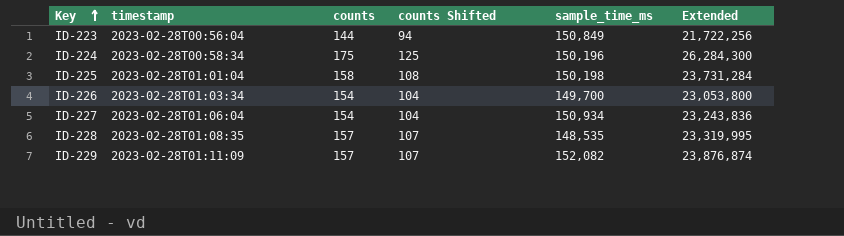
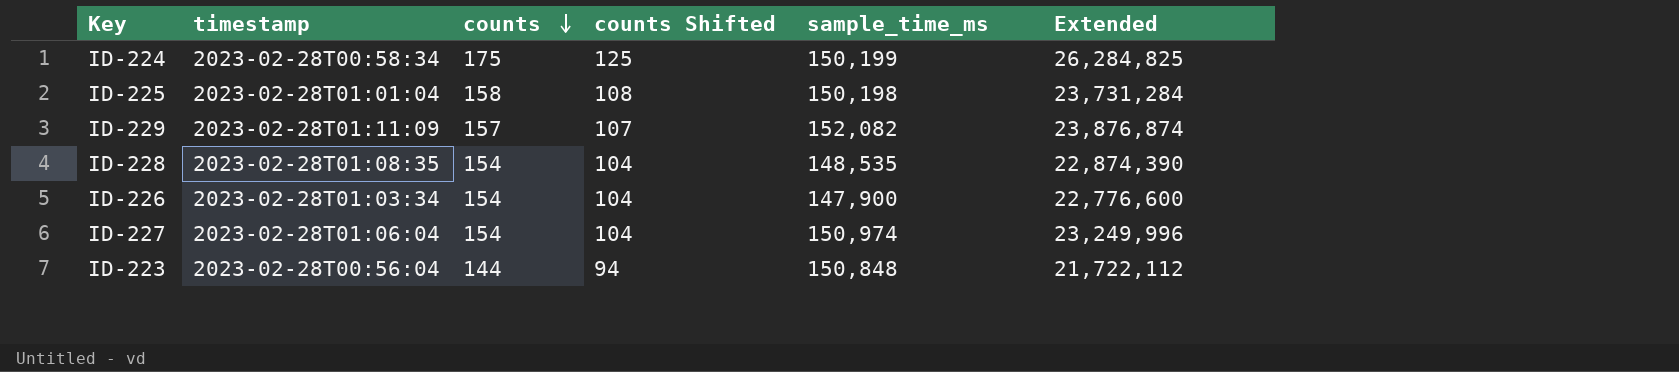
row order: Key ascending -> counts descending
ID-224 | sample_time_ms: 150,196 -> 150,199
ID-224 | Extended: 26,284,300 -> 26,284,825
ID-228 | counts: 157 -> 154
ID-228 | counts Shifted: 107 -> 104
ID-228 | Extended: 23,319,995 -> 22,874,390
ID-226 | sample_time_ms: 149,700 -> 147,900
ID-226 | Extended: 23,053,800 -> 22,776,600
ID-227 | sample_time_ms: 150,934 -> 150,974
ID-227 | Extended: 23,243,836 -> 23,249,996
ID-223 | sample_time_ms: 150,849 -> 150,848
ID-223 | Extended: 21,722,256 -> 21,722,112

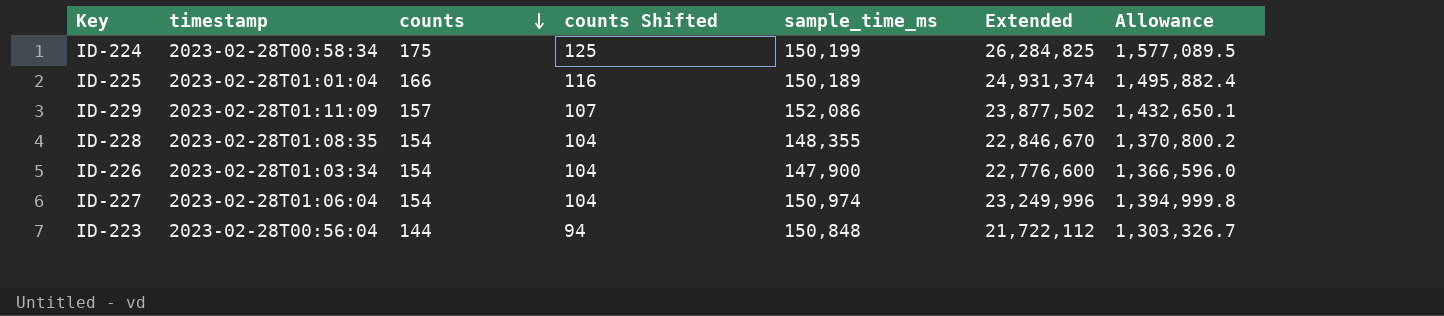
column Allowance | formula: none -> [Extended] * 0.06
ID-225 | counts: 158 -> 166
ID-225 | counts Shifted: 108 -> 116
ID-225 | sample_time_ms: 150,198 -> 150,189
ID-225 | Extended: 23,731,284 -> 24,931,374
ID-229 | sample_time_ms: 152,082 -> 152,086
ID-229 | Extended: 23,876,874 -> 23,877,502
ID-228 | sample_time_ms: 148,535 -> 148,355
ID-228 | Extended: 22,874,390 -> 22,846,670

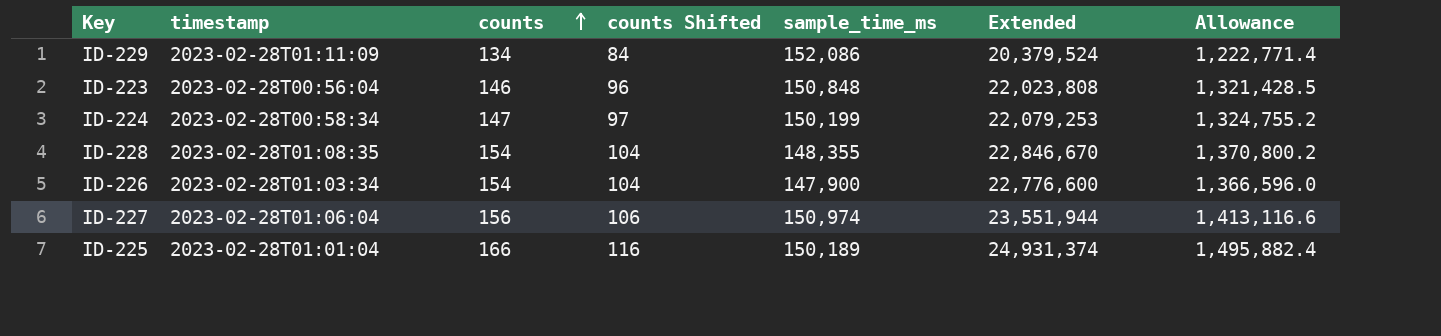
row order: counts descending -> counts ascending
ID-229 | counts: 157 -> 134
ID-229 | counts Shifted: 107 -> 84
ID-229 | Extended: 23,877,502 -> 20,379,524
ID-229 | Allowance: 1,432,650.1 -> 1,222,771.4
ID-223 | counts: 144 -> 146
ID-223 | counts Shifted: 94 -> 96
ID-223 | Extended: 21,722,112 -> 22,023,808
ID-223 | Allowance: 1,303,326.7 -> 1,321,428.5
ID-224 | counts: 175 -> 147
ID-224 | counts Shifted: 125 -> 97
ID-224 | Extended: 26,284,825 -> 22,079,253
ID-224 | Allowance: 1,577,089.5 -> 1,324,755.2
ID-227 | counts: 154 -> 156
ID-227 | counts Shifted: 104 -> 106
ID-227 | Extended: 23,249,996 -> 23,551,944
ID-227 | Allowance: 1,394,999.8 -> 1,413,116.6

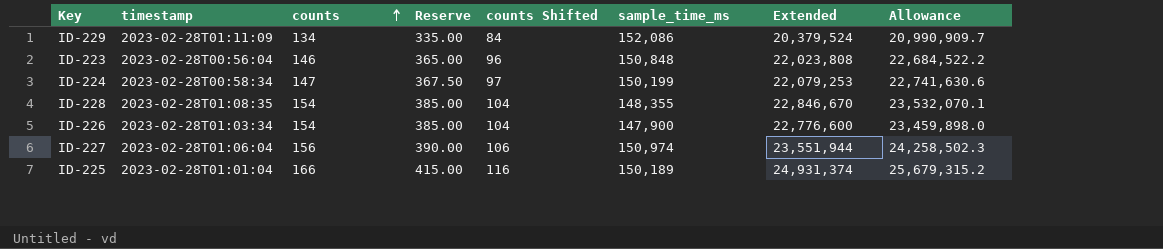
column Reserve | formula: none -> [counts] * 2.5
column Allowance | formula: [Extended] * 0.06 -> [Extended] * 1.03

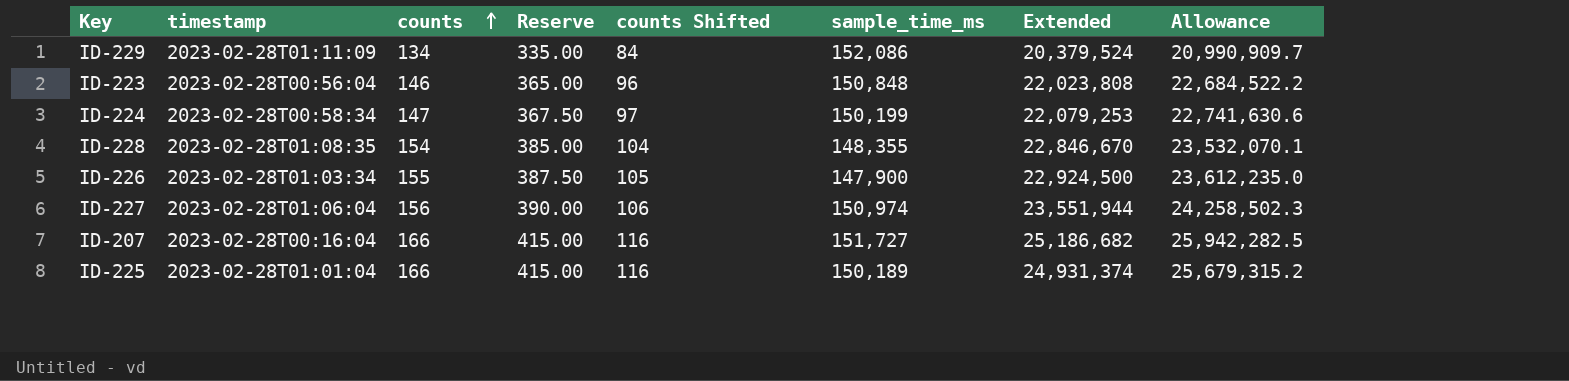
ID-226 | counts: 154 -> 155
ID-226 | Reserve: 385.00 -> 387.50
ID-226 | counts Shifted: 104 -> 105
ID-226 | Extended: 22,776,600 -> 22,924,500
ID-226 | Allowance: 23,459,898.0 -> 23,612,235.0
row ID-207: none -> 2023-02-28T00:16:04 | 166 | 415.00 | 116 | 151,727 | 25,186,682 | 25,942,282.5

